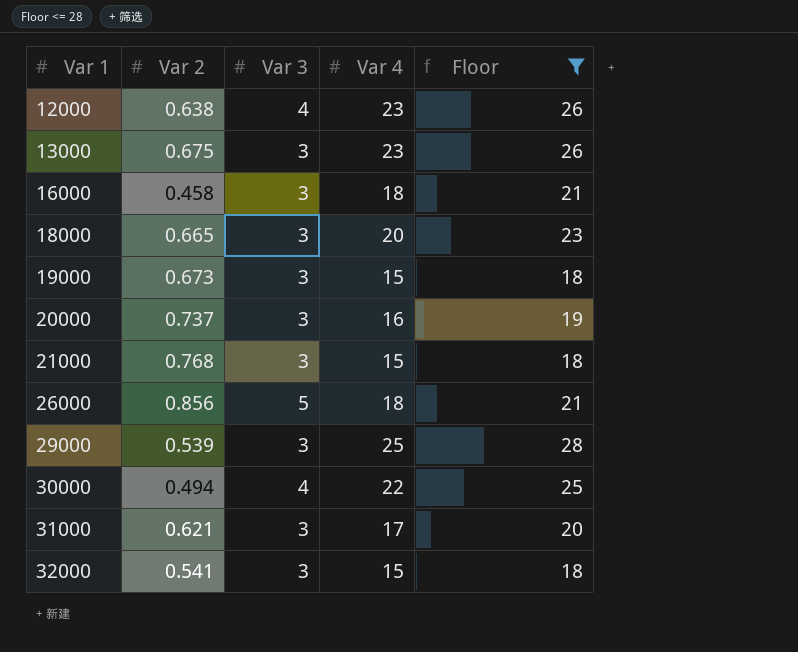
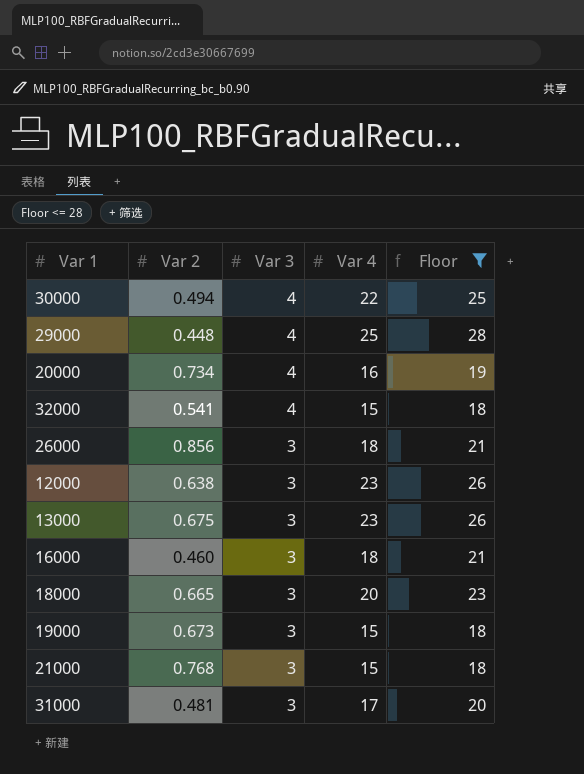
row order: Var 1 ascending -> Var 3 descending
29000 | Var 2: 0.539 -> 0.448
29000 | Var 3: 3 -> 4
20000 | Var 2: 0.737 -> 0.734
20000 | Var 3: 3 -> 4
32000 | Var 3: 3 -> 4
26000 | Var 3: 5 -> 3
12000 | Var 3: 4 -> 3
16000 | Var 2: 0.458 -> 0.460
31000 | Var 2: 0.621 -> 0.481

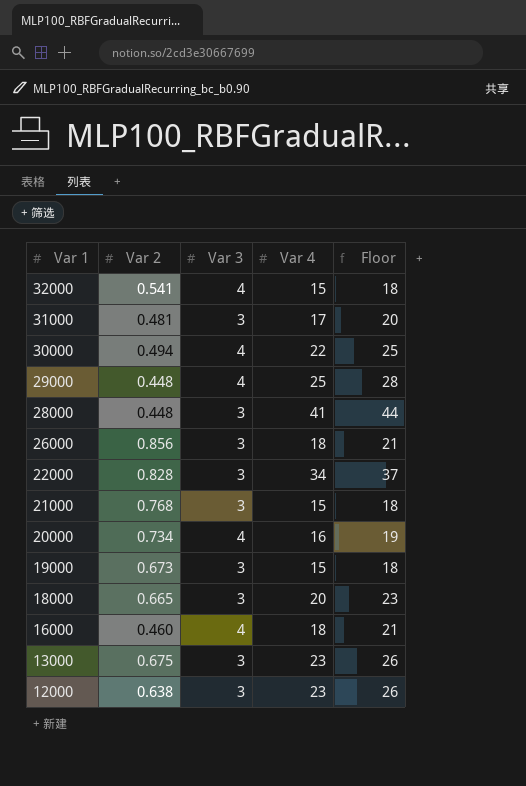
filter: Floor <= 28 -> none
row order: Var 3 descending -> Var 1 descending
16000 | Var 3: 3 -> 4

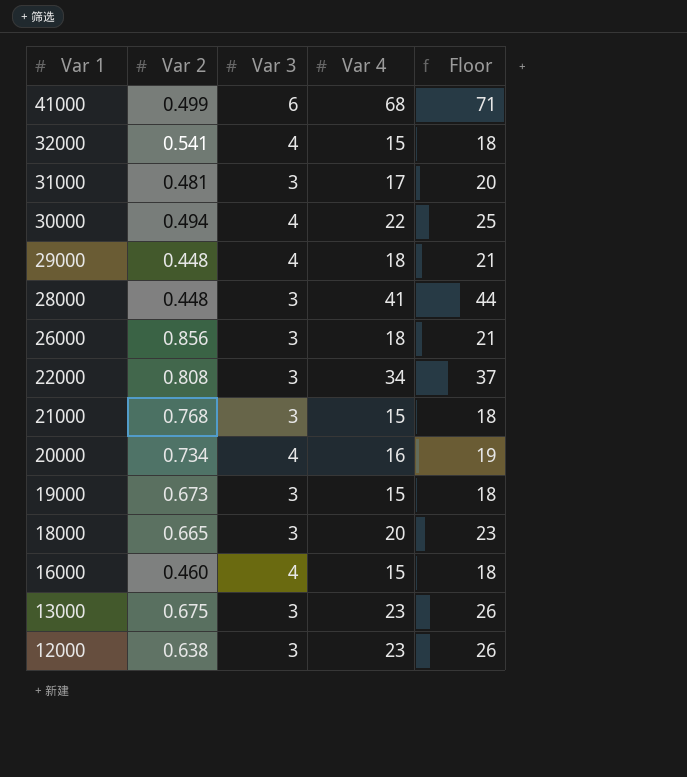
row 41000: none -> 0.499 | 6 | 68 | 71
29000 | Var 4: 25 -> 18
29000 | Floor: 28 -> 21
22000 | Var 2: 0.828 -> 0.808
16000 | Var 4: 18 -> 15
16000 | Floor: 21 -> 18

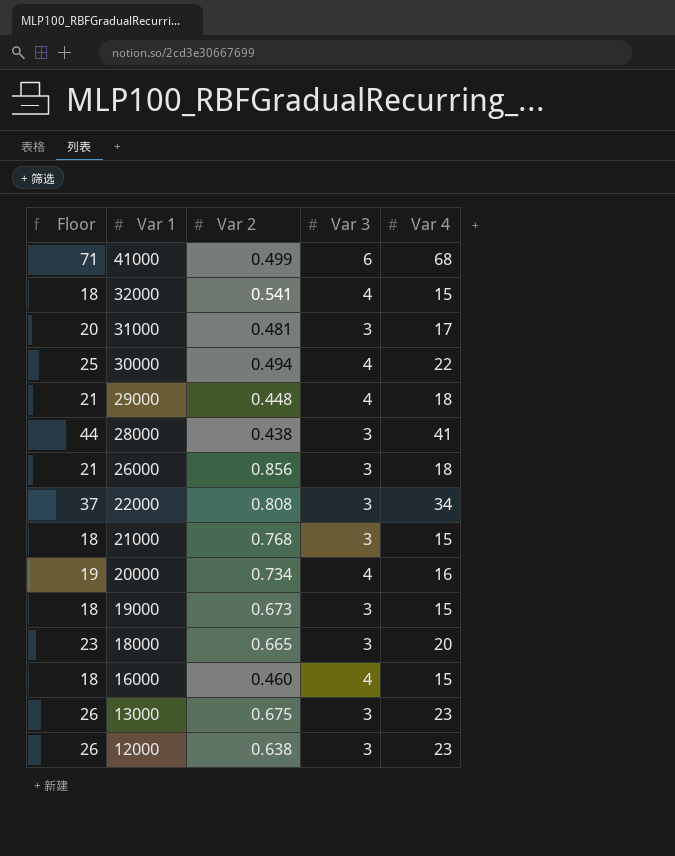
column Floor | position: 5 -> 1
28000 | Var 2: 0.448 -> 0.438

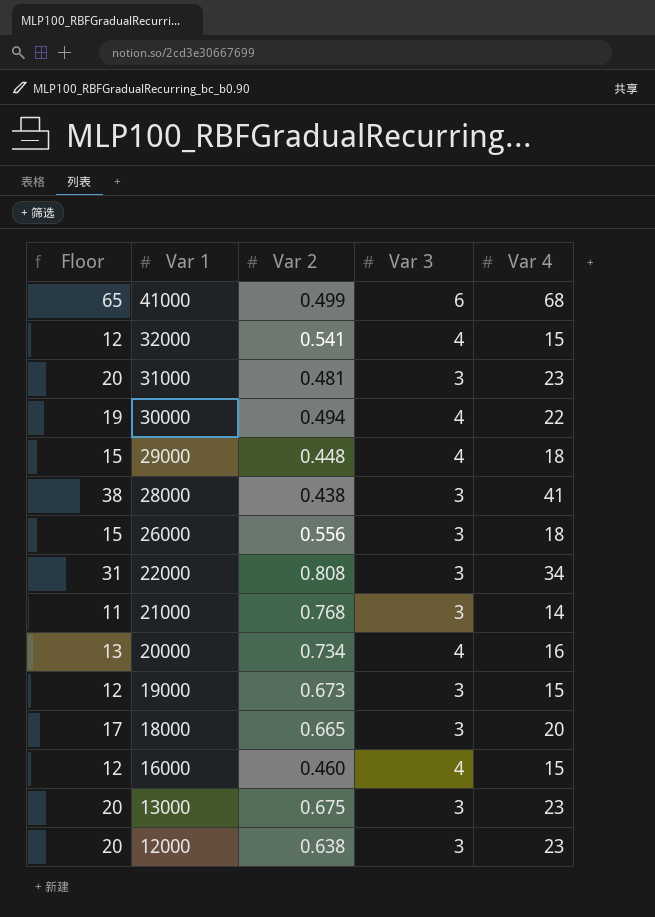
column Floor | formula: [Var 4] + 3 -> [Var 4] - 3
31000 | Var 4: 17 -> 23
26000 | Var 2: 0.856 -> 0.556
21000 | Var 4: 15 -> 14

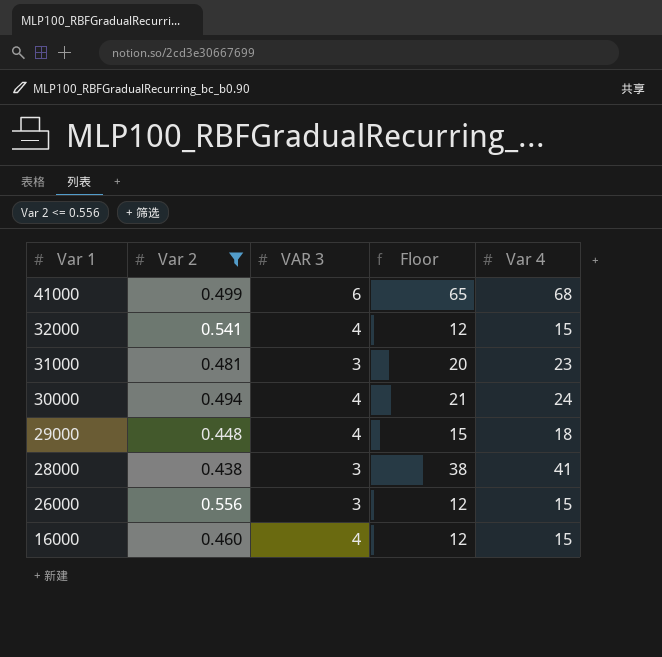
filter: none -> Var 2 <= 0.556
column name: Var 3 -> VAR 3
column Floor | position: 1 -> 4
30000 | Floor: 19 -> 21
30000 | Var 4: 22 -> 24
26000 | Floor: 15 -> 12
26000 | Var 4: 18 -> 15

